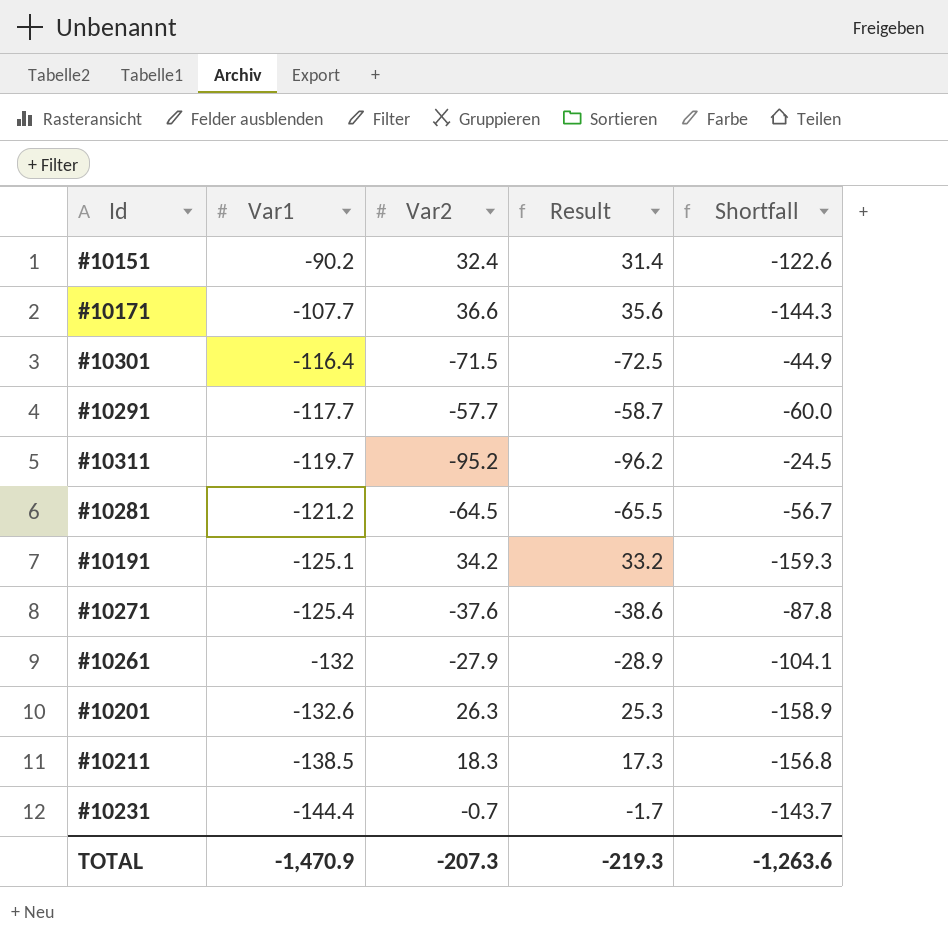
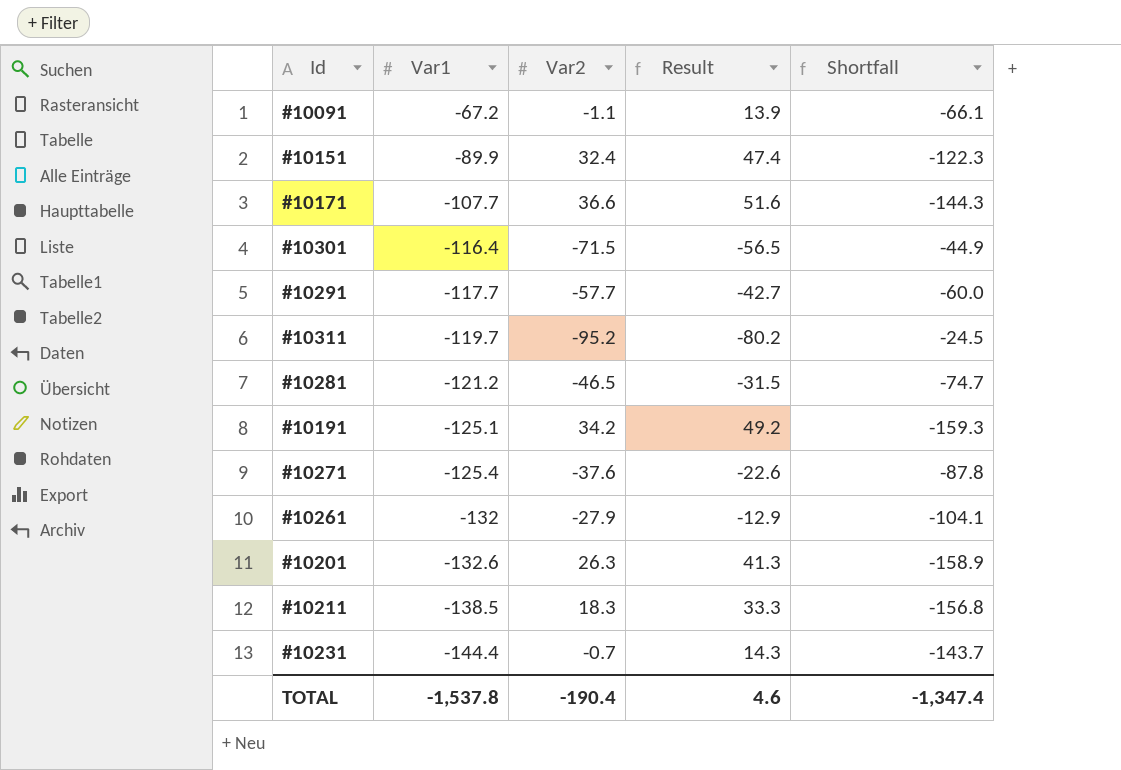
column Result | formula: [Var2] - 1 -> [Var2] + 15
row #10091: none -> -67.2 | -1.1 | 13.9 | -66.1
#10151 | Var1: -90.2 -> -89.9
#10151 | Shortfall: -122.6 -> -122.3
#10281 | Var2: -64.5 -> -46.5
#10281 | Shortfall: -56.7 -> -74.7
TOTAL | Var1: -1,470.9 -> -1,537.8
TOTAL | Var2: -207.3 -> -190.4
TOTAL | Result: -219.3 -> 4.6
TOTAL | Shortfall: -1,263.6 -> -1,347.4

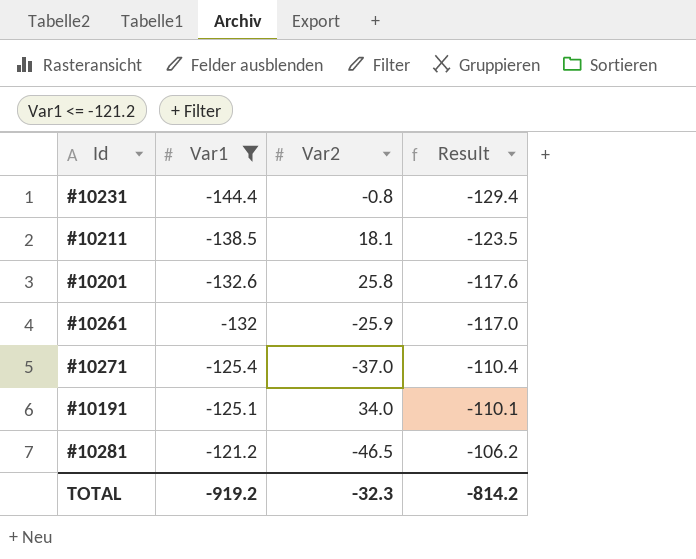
filter: none -> Var1 <= -121.2
row order: Var1 descending -> Var1 ascending
column Shortfall | formula: [Var1] - [Var2] -> none
column Result | formula: [Var2] + 15 -> [Var1] + 15
#10231 | Var2: -0.7 -> -0.8
#10211 | Var2: 18.3 -> 18.1
#10201 | Var2: 26.3 -> 25.8
#10261 | Var2: -27.9 -> -25.9
#10271 | Var2: -37.6 -> -37.0
#10191 | Var2: 34.2 -> 34.0
TOTAL | Var1: -1,537.8 -> -919.2
TOTAL | Var2: -190.4 -> -32.3
TOTAL | Result: 4.6 -> -814.2

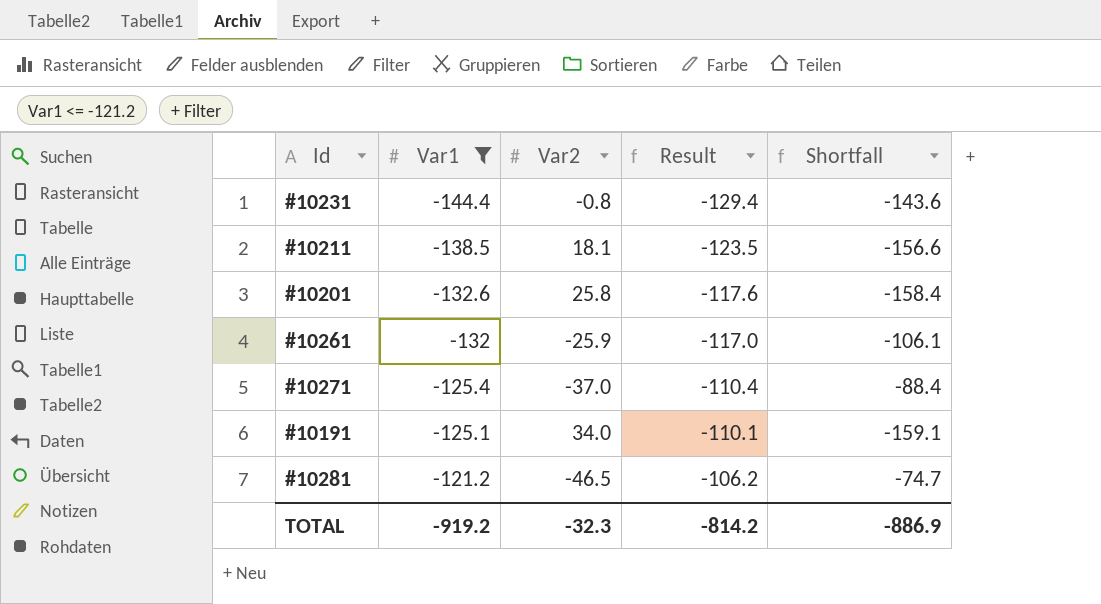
column Shortfall | formula: none -> [Var1] - [Var2]

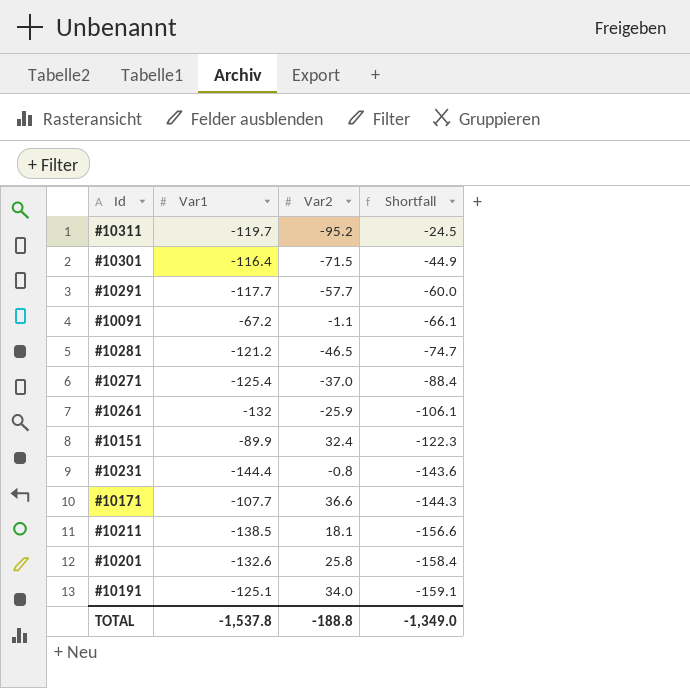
filter: Var1 <= -121.2 -> none
row order: Var1 ascending -> Shortfall descending
column Result | formula: [Var1] + 15 -> none
TOTAL | Var1: -919.2 -> -1,537.8
TOTAL | Var2: -32.3 -> -188.8
TOTAL | Shortfall: -886.9 -> -1,349.0

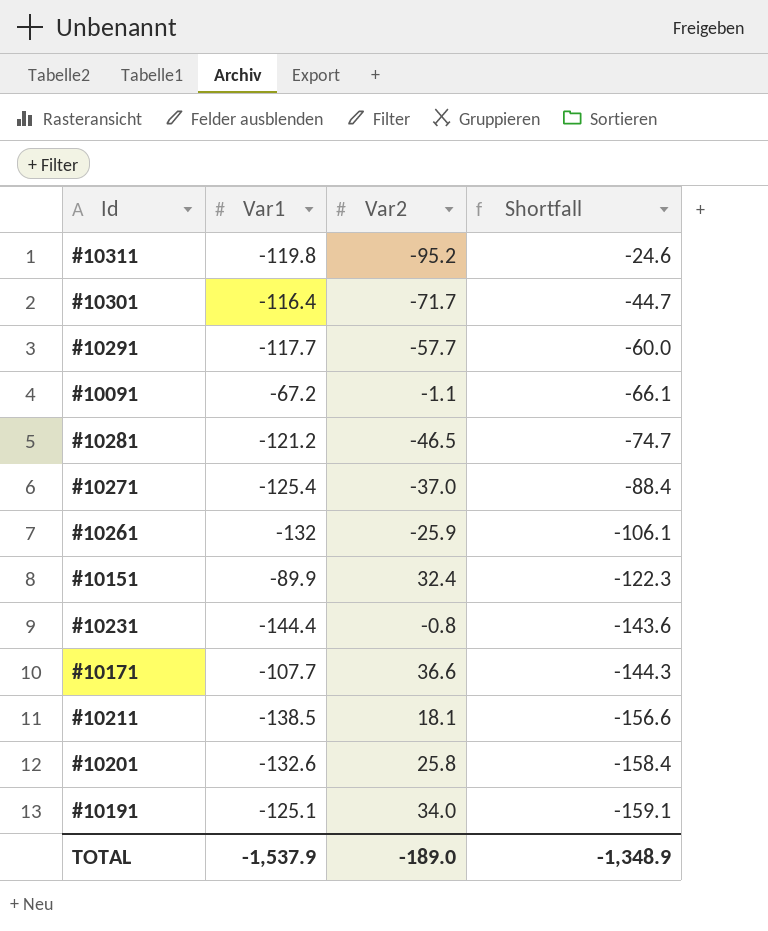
#10311 | Var1: -119.7 -> -119.8
#10311 | Shortfall: -24.5 -> -24.6
#10301 | Var2: -71.5 -> -71.7
#10301 | Shortfall: -44.9 -> -44.7
TOTAL | Var1: -1,537.8 -> -1,537.9
TOTAL | Var2: -188.8 -> -189.0
TOTAL | Shortfall: -1,349.0 -> -1,348.9

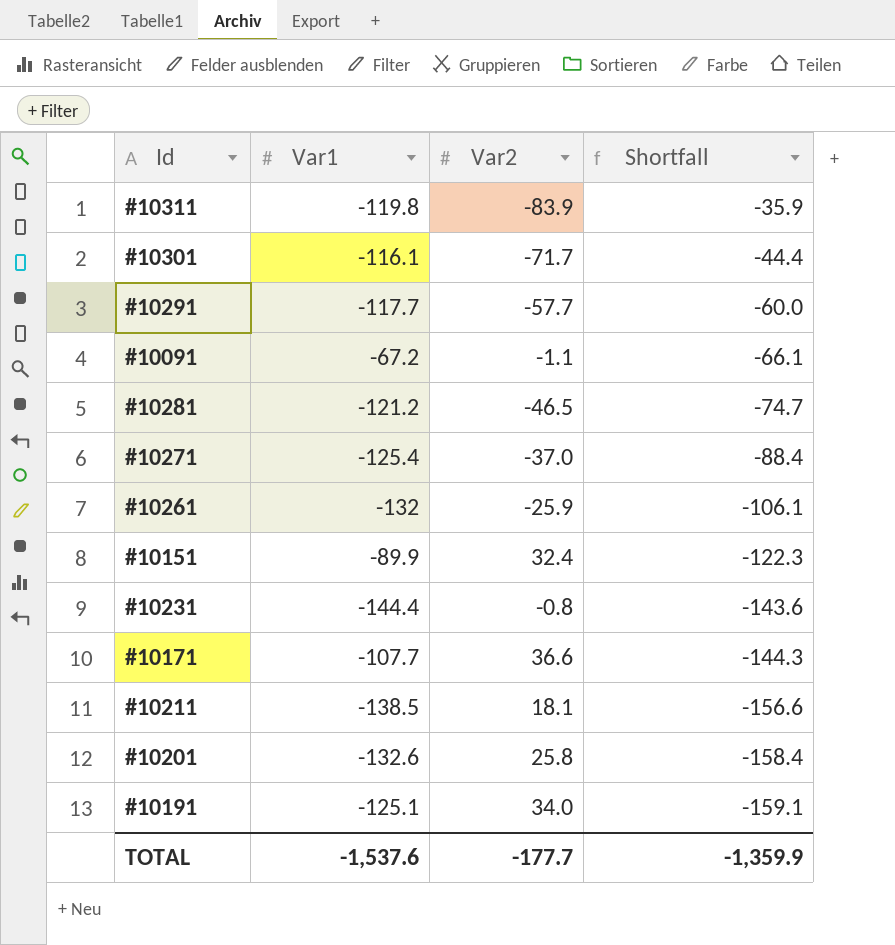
#10311 | Var2: -95.2 -> -83.9
#10311 | Shortfall: -24.6 -> -35.9
#10301 | Var1: -116.4 -> -116.1
#10301 | Shortfall: -44.7 -> -44.4
TOTAL | Var1: -1,537.9 -> -1,537.6
TOTAL | Var2: -189.0 -> -177.7
TOTAL | Shortfall: -1,348.9 -> -1,359.9

